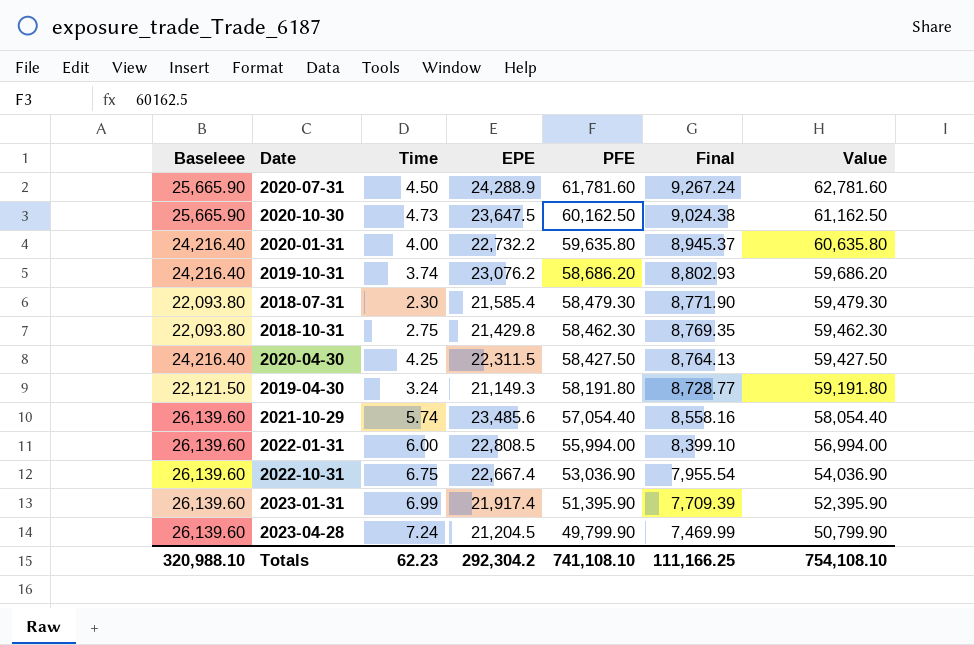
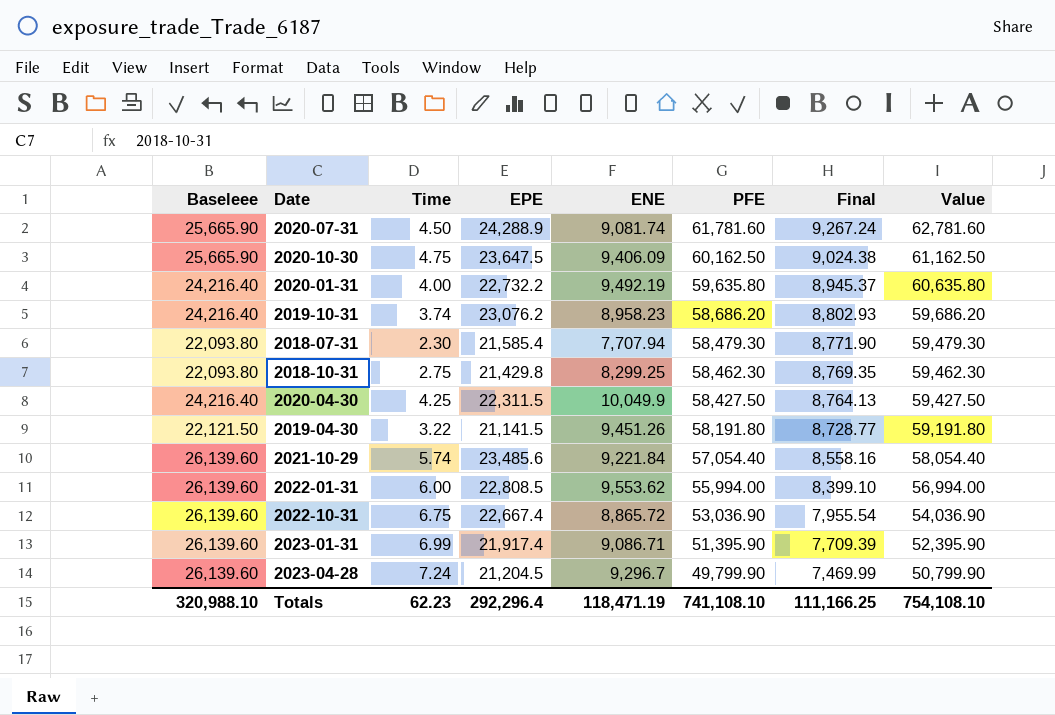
column ENE | position: none -> 5
2020-10-30 | Time: 4.73 -> 4.75
2019-04-30 | Time: 3.24 -> 3.22
2019-04-30 | EPE: 21,149.3 -> 21,141.5
Totals | EPE: 292,304.2 -> 292,296.4

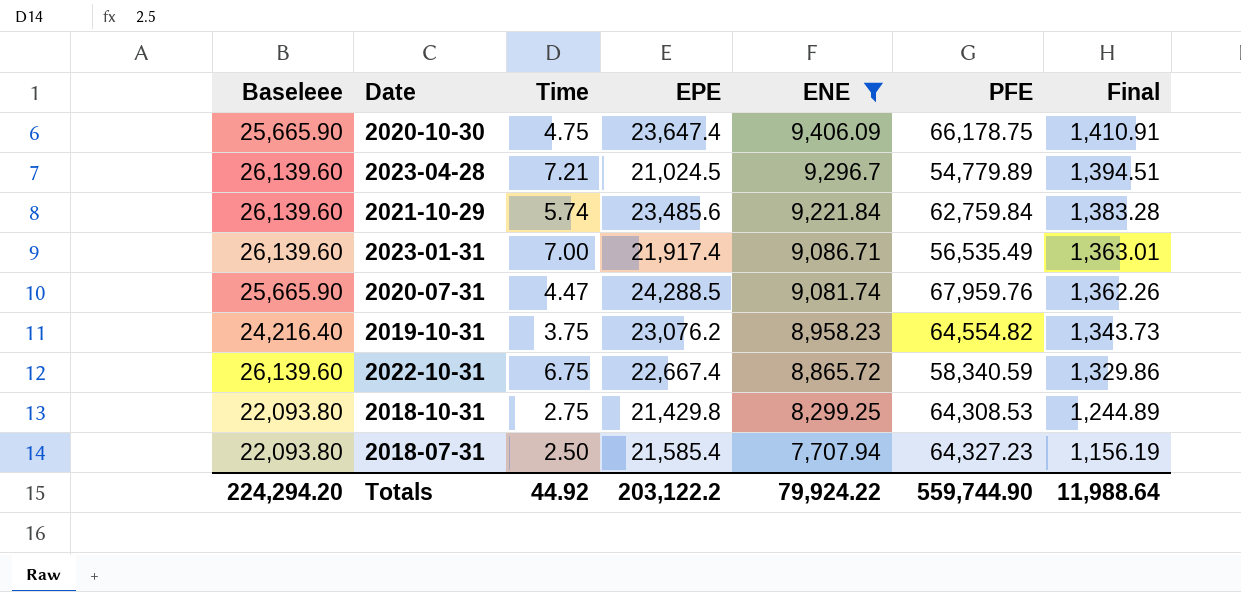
filter: none -> ENE <= 9,406.09
row order: PFE descending -> ENE descending
column Value | formula: [PFE] + 1000 -> none
column Final | formula: [PFE] * 0.15 -> [ENE] * 0.15
2020-10-30 | EPE: 23,647.5 -> 23,647.4
2020-10-30 | PFE: 60,162.50 -> 66,178.75
2023-04-28 | Time: 7.24 -> 7.21
2023-04-28 | EPE: 21,204.5 -> 21,024.5
2023-04-28 | PFE: 49,799.90 -> 54,779.89
2021-10-29 | PFE: 57,054.40 -> 62,759.84
2023-01-31 | Time: 6.99 -> 7.00
2023-01-31 | PFE: 51,395.90 -> 56,535.49
2020-07-31 | Time: 4.50 -> 4.47
2020-07-31 | EPE: 24,288.9 -> 24,288.5
2020-07-31 | PFE: 61,781.60 -> 67,959.76
2019-10-31 | Time: 3.74 -> 3.75
2019-10-31 | PFE: 58,686.20 -> 64,554.82
2022-10-31 | PFE: 53,036.90 -> 58,340.59
2018-10-31 | PFE: 58,462.30 -> 64,308.53
2018-07-31 | Time: 2.30 -> 2.50
2018-07-31 | PFE: 58,479.30 -> 64,327.23
Totals | Baseleee: 320,988.10 -> 224,294.20
Totals | Time: 62.23 -> 44.92
Totals | EPE: 292,296.4 -> 203,122.2
Totals | ENE: 118,471.19 -> 79,924.22
Totals | PFE: 741,108.10 -> 559,744.90
Totals | Final: 111,166.25 -> 11,988.64

